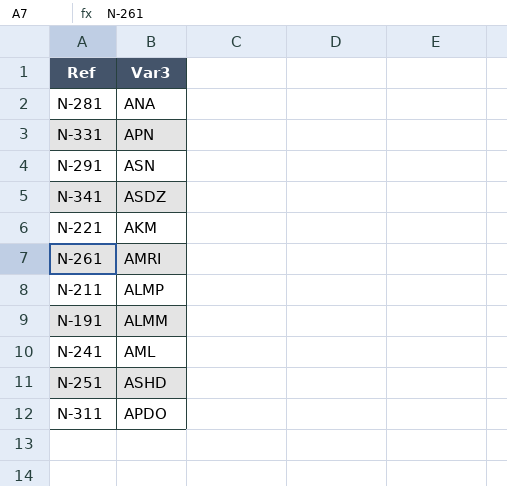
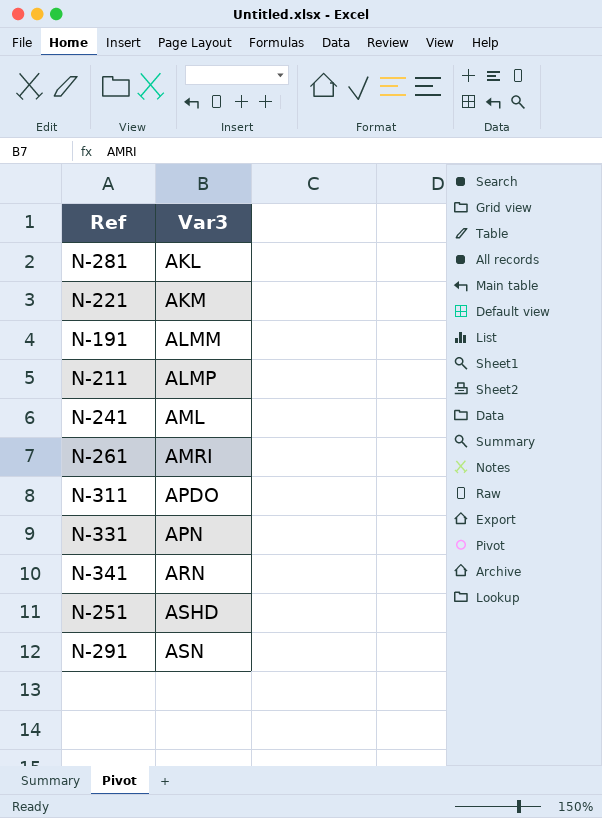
row order: none -> Var3 ascending
N-281 | Var3: ANA -> AKL
N-341 | Var3: ASDZ -> ARN

